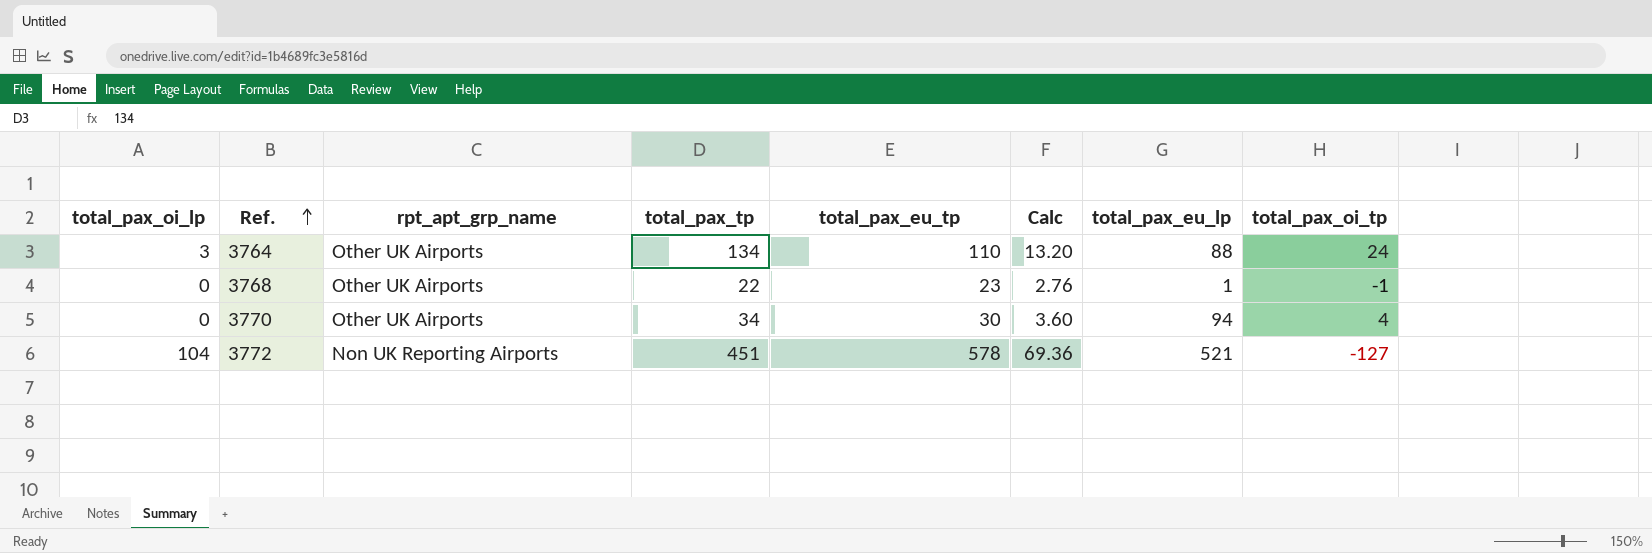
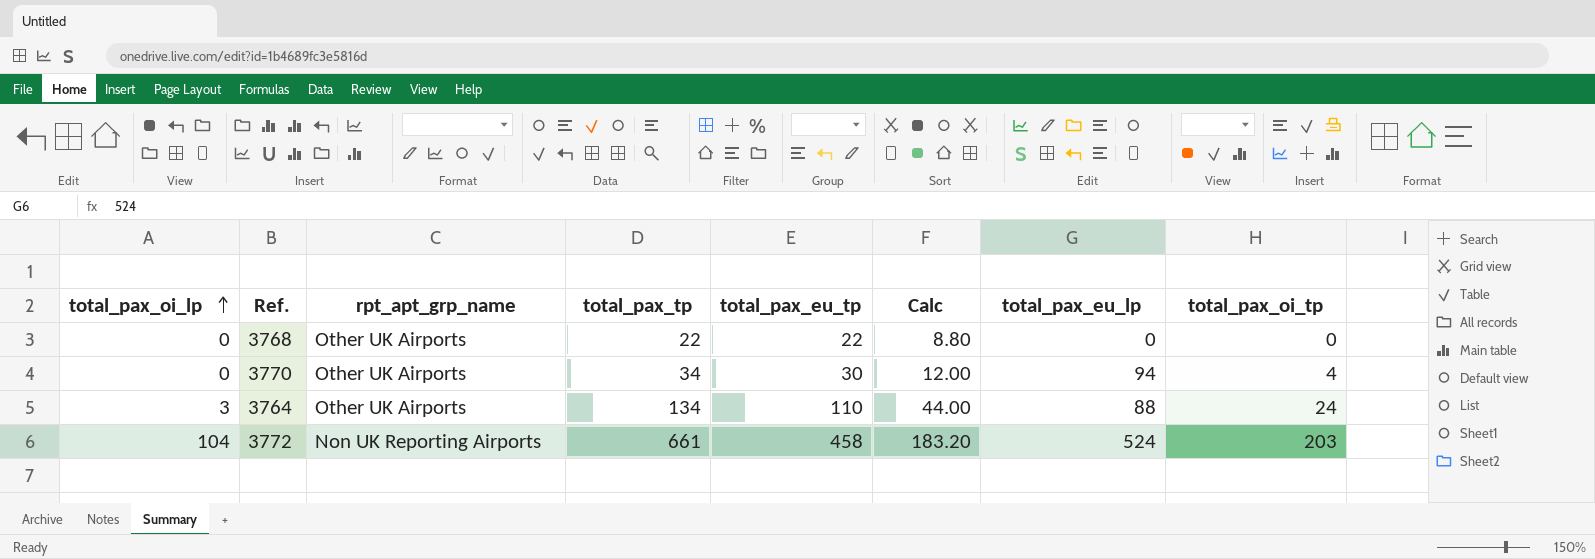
row order: Ref. ascending -> total_pax_oi_lp ascending
column Calc | formula: [total_pax_eu_tp] * 0.12 -> [total_pax_eu_tp] * 0.4
3768 | total_pax_eu_tp: 23 -> 22
3768 | total_pax_eu_lp: 1 -> 0
3768 | total_pax_oi_tp: -1 -> 0
3772 | total_pax_tp: 451 -> 661
3772 | total_pax_eu_tp: 578 -> 458
3772 | total_pax_eu_lp: 521 -> 524
3772 | total_pax_oi_tp: -127 -> 203

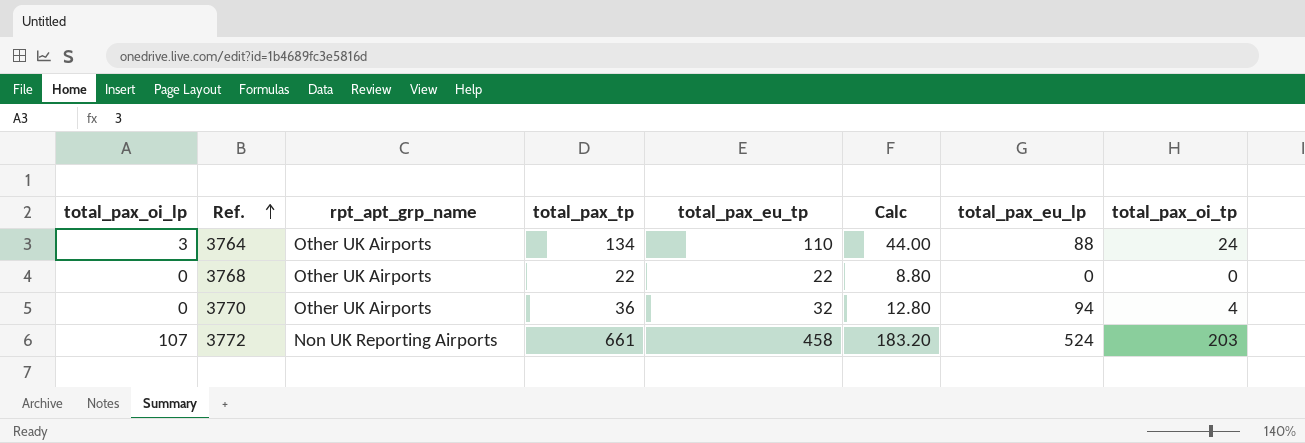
row order: total_pax_oi_lp ascending -> Ref. ascending
3770 | total_pax_tp: 34 -> 36
3770 | total_pax_eu_tp: 30 -> 32
3770 | Calc: 12.00 -> 12.80
3772 | total_pax_oi_lp: 104 -> 107

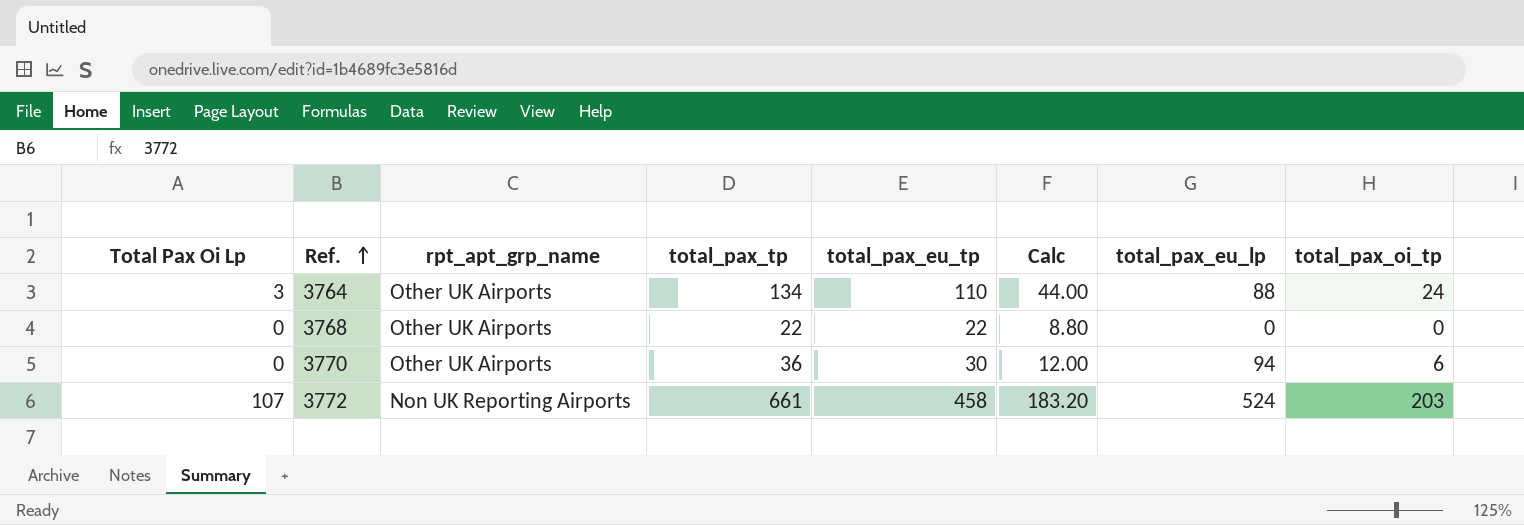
column name: total_pax_oi_lp -> Total Pax Oi Lp
3770 | total_pax_eu_tp: 32 -> 30
3770 | Calc: 12.80 -> 12.00
3770 | total_pax_oi_tp: 4 -> 6

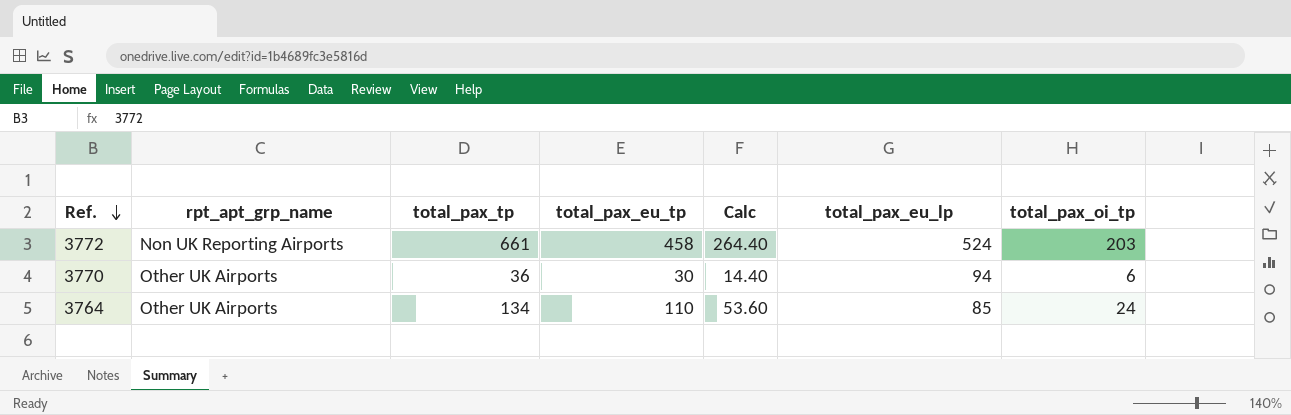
row order: Ref. ascending -> Ref. descending
column Total Pax Oi Lp | position: 1 -> none
column Calc | formula: [total_pax_eu_tp] * 0.4 -> [total_pax_tp] * 0.4
row 3768: 0 | Other UK Airports | 22 | 22 | 8.80 | 0 | 0 -> none
3764 | total_pax_eu_lp: 88 -> 85

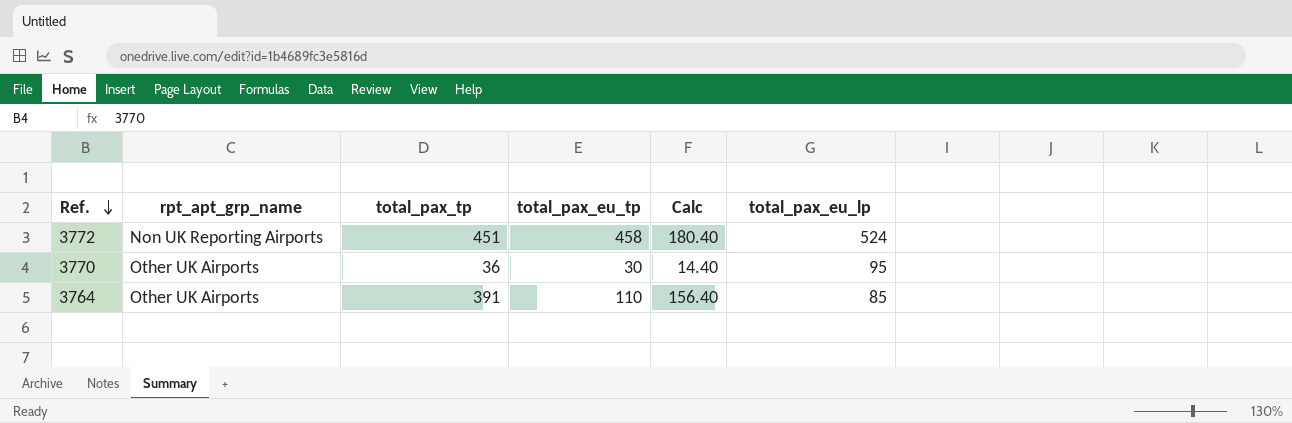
column total_pax_oi_tp | formula: [total_pax_tp] - [total_pax_eu_tp] -> none
3772 | total_pax_tp: 661 -> 451
3772 | Calc: 264.40 -> 180.40
3770 | total_pax_eu_lp: 94 -> 95
3764 | total_pax_tp: 134 -> 391
3764 | Calc: 53.60 -> 156.40

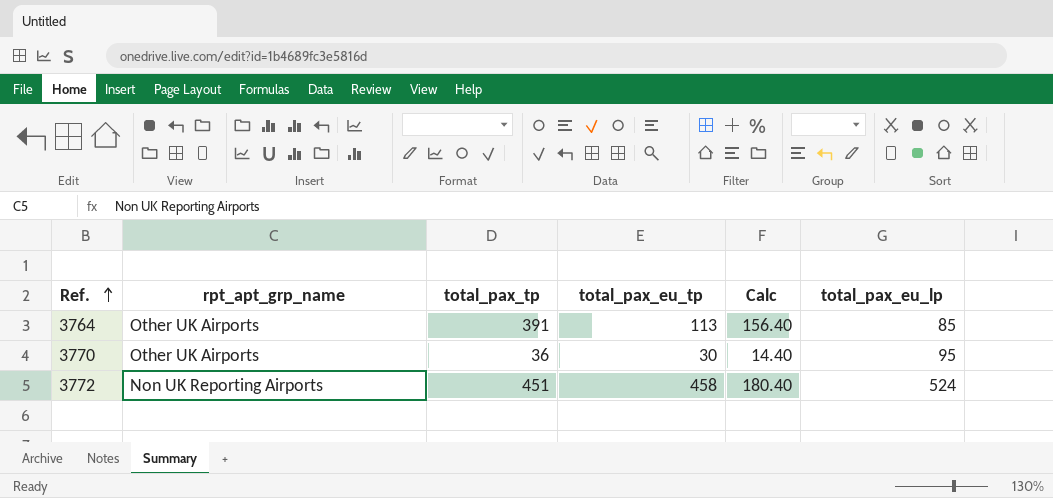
row order: Ref. descending -> Ref. ascending
3764 | total_pax_eu_tp: 110 -> 113

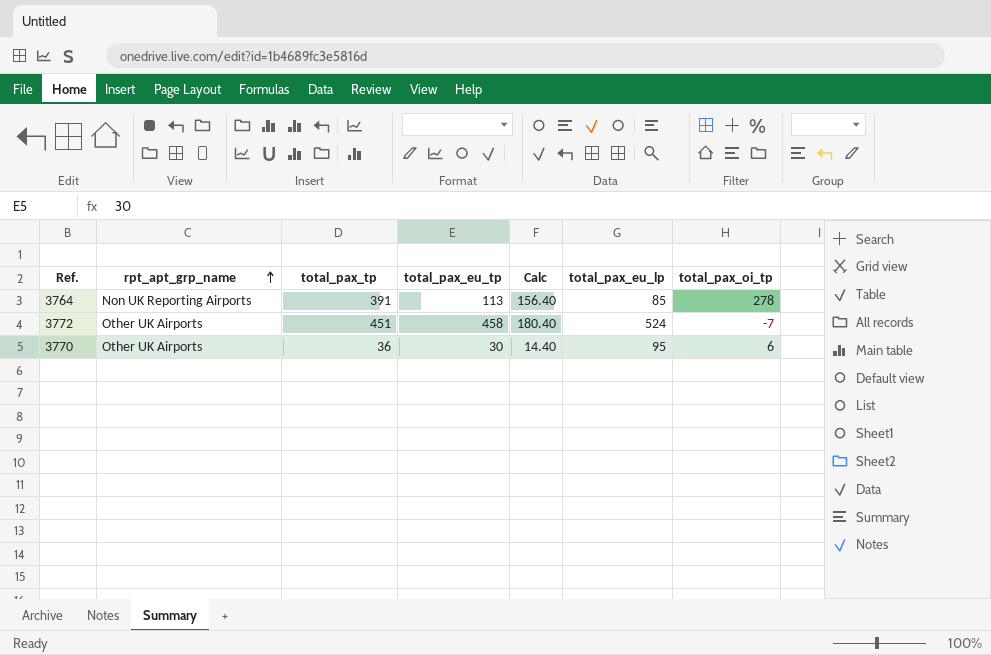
row order: Ref. ascending -> rpt_apt_grp_name ascending
column total_pax_oi_tp | formula: none -> [total_pax_tp] - [total_pax_eu_tp]
3764 | rpt_apt_grp_name: Other UK Airports -> Non UK Reporting Airports
3772 | rpt_apt_grp_name: Non UK Reporting Airports -> Other UK Airports

